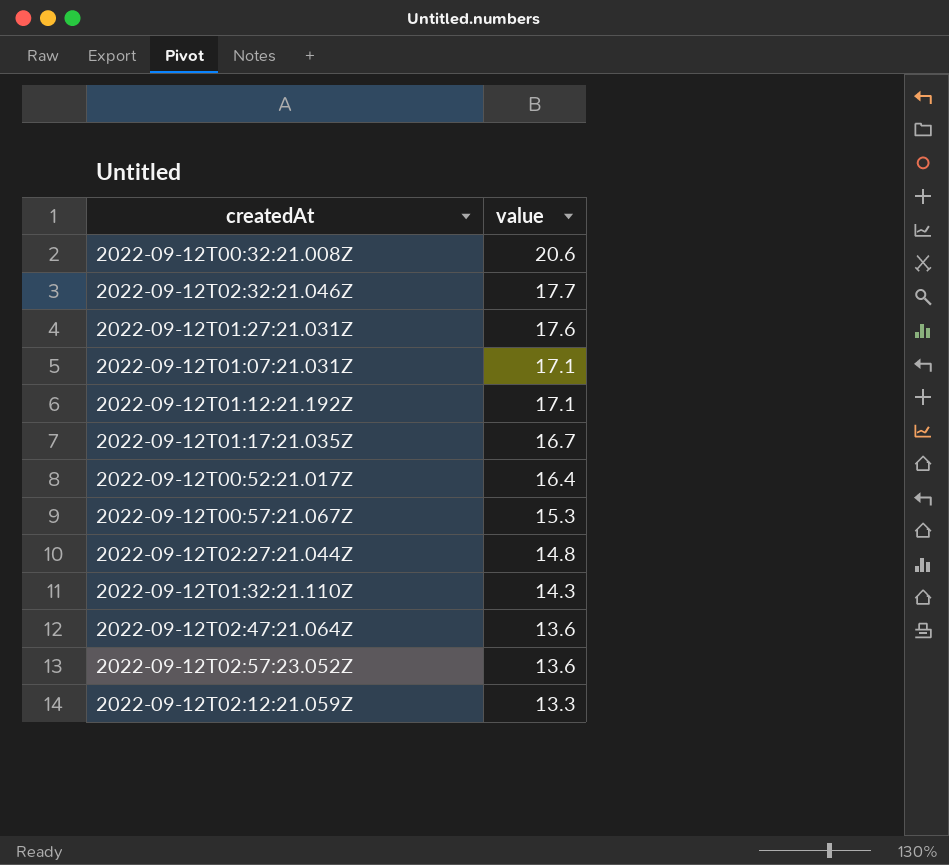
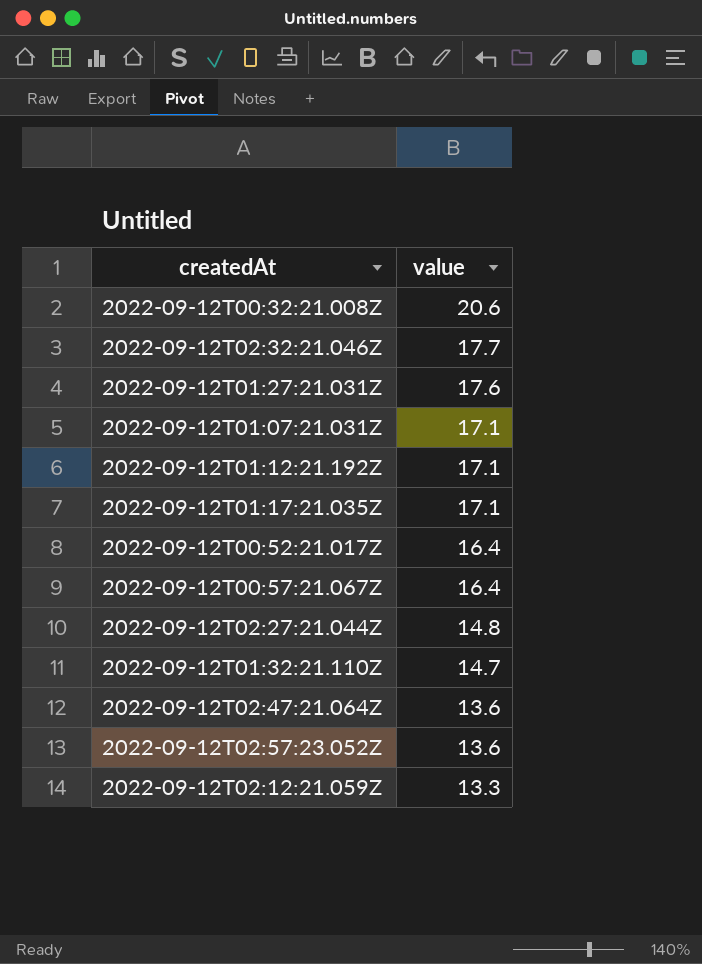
2022-09-12T01:17:21.035Z | value: 16.7 -> 17.1
2022-09-12T00:57:21.067Z | value: 15.3 -> 16.4
2022-09-12T01:32:21.110Z | value: 14.3 -> 14.7

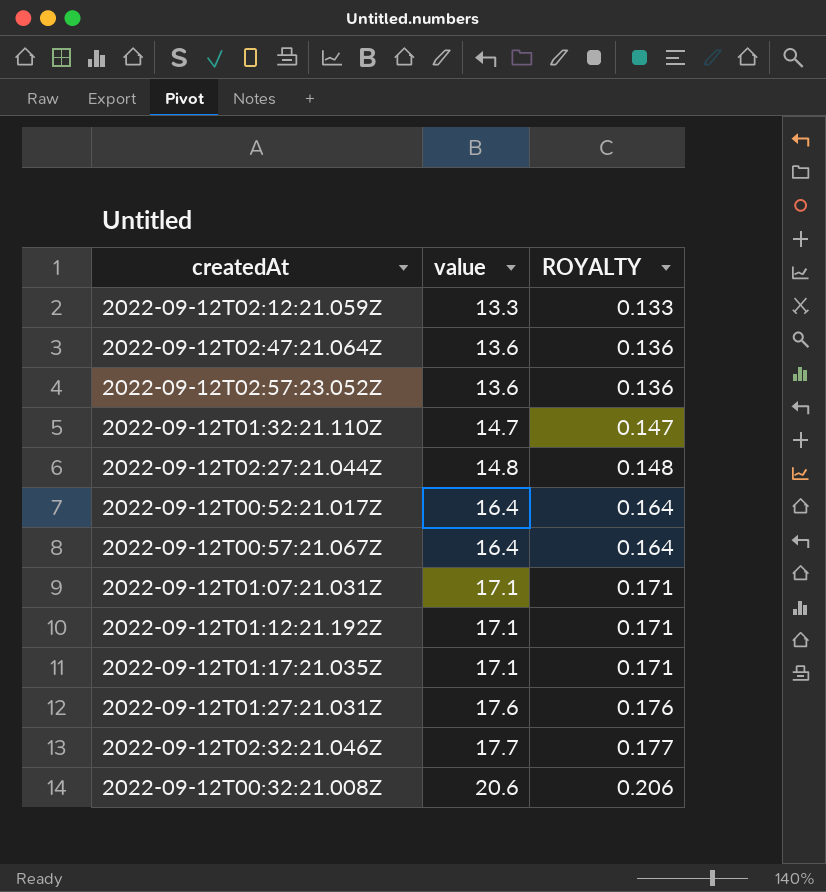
row order: value descending -> value ascending
column ROYALTY | formula: none -> [value] * 0.01

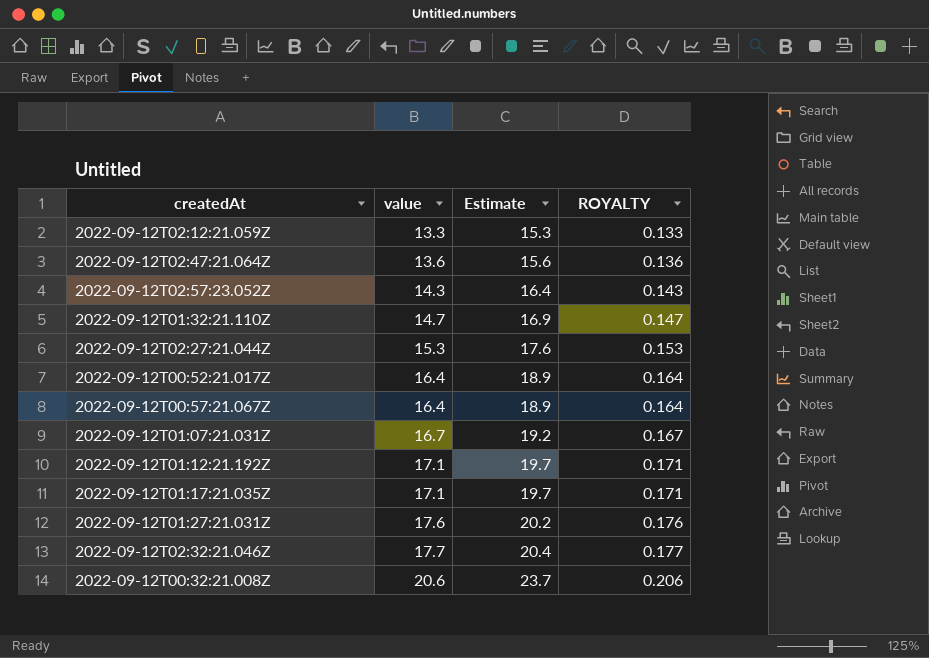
column Estimate | formula: none -> [value] * 1.15
2022-09-12T02:57:23.052Z | value: 13.6 -> 14.3
2022-09-12T02:57:23.052Z | ROYALTY: 0.136 -> 0.143
2022-09-12T02:27:21.044Z | value: 14.8 -> 15.3
2022-09-12T02:27:21.044Z | ROYALTY: 0.148 -> 0.153
2022-09-12T01:07:21.031Z | value: 17.1 -> 16.7
2022-09-12T01:07:21.031Z | ROYALTY: 0.171 -> 0.167

